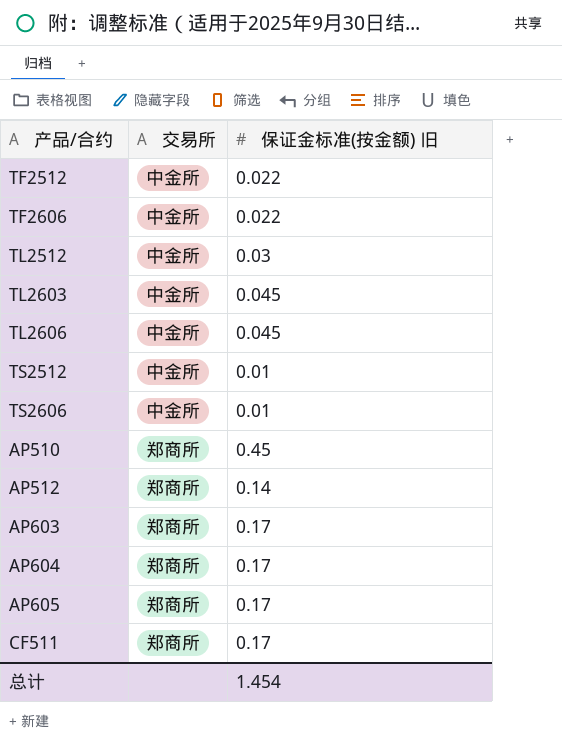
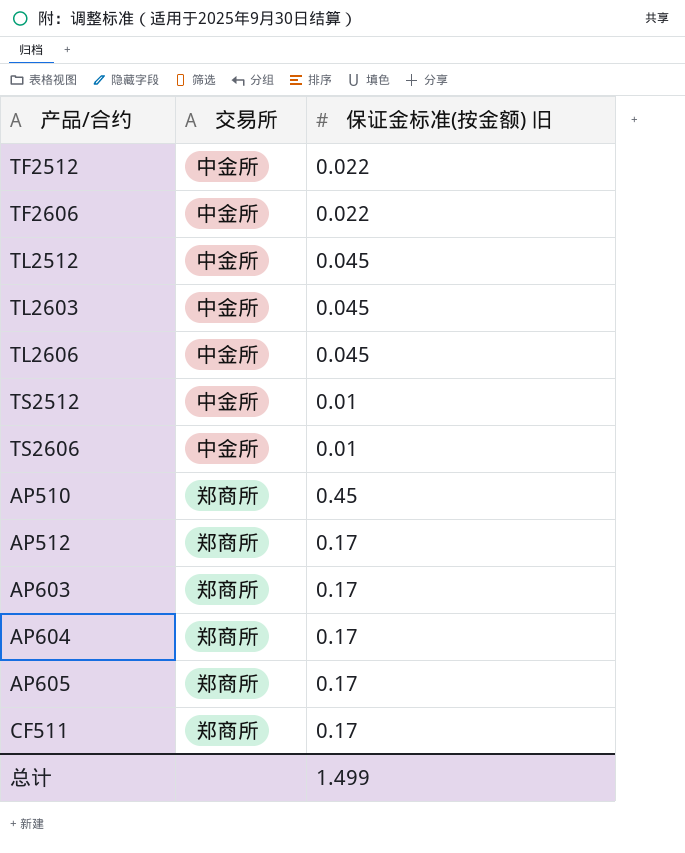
TL2512 | 保证金标准(按金额) 旧: 0.03 -> 0.045
AP512 | 保证金标准(按金额) 旧: 0.14 -> 0.17
总计 | 保证金标准(按金额) 旧: 1.454 -> 1.499

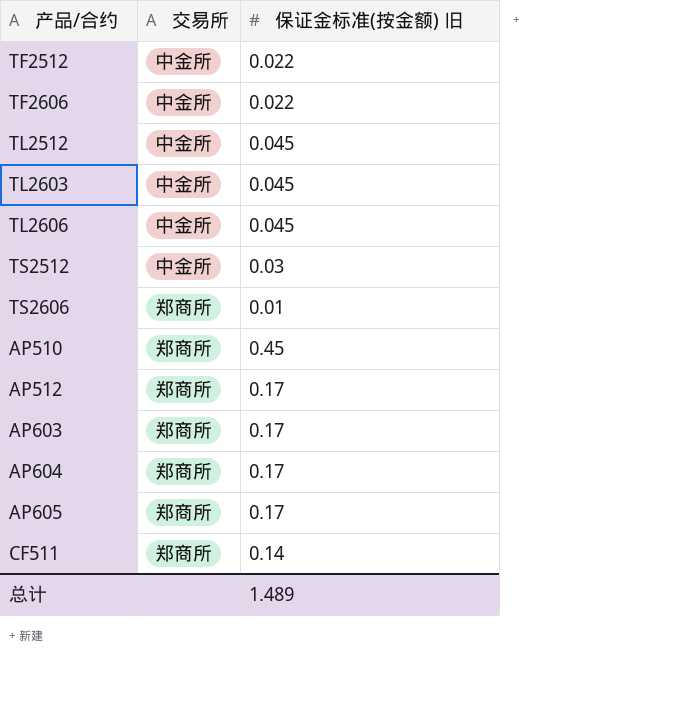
TS2512 | 保证金标准(按金额) 旧: 0.01 -> 0.03
TS2606 | 交易所: 中金所 -> 郑商所
CF511 | 保证金标准(按金额) 旧: 0.17 -> 0.14
总计 | 保证金标准(按金额) 旧: 1.499 -> 1.489

